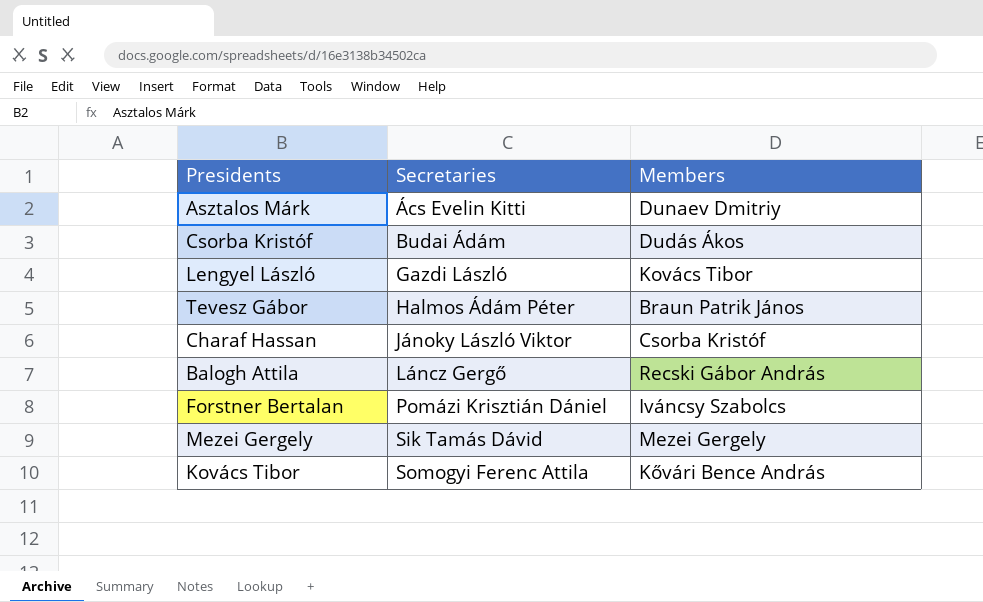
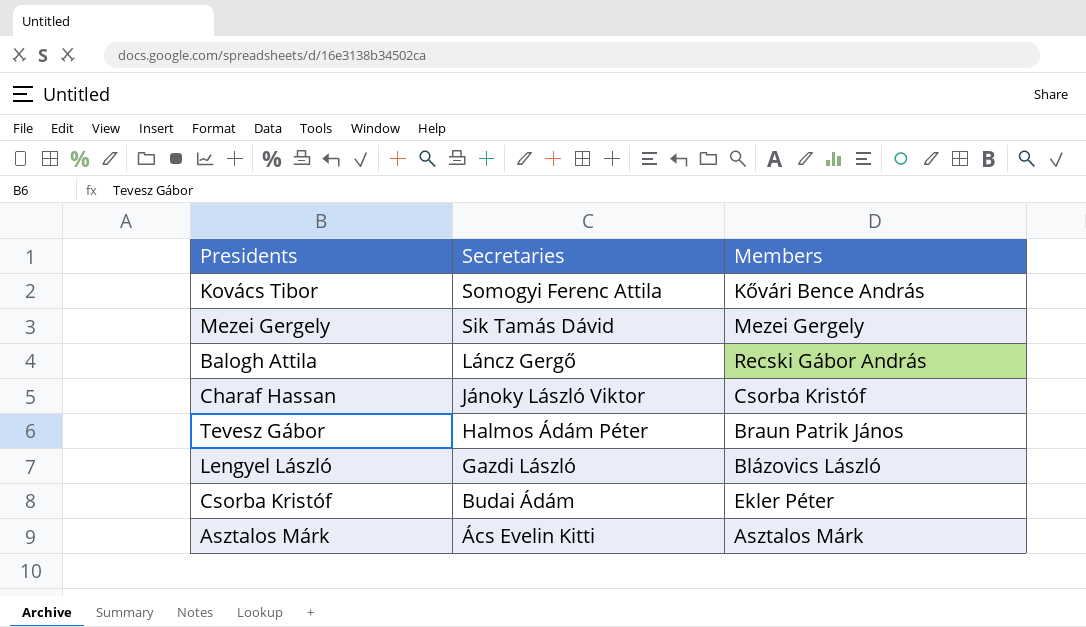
row order: Secretaries ascending -> Secretaries descending
row Forstner Bertalan: Pomázi Krisztián Dániel | Iváncsy Szabolcs -> none
Lengyel László | Members: Kovács Tibor -> Blázovics László
Csorba Kristóf | Members: Dudás Ákos -> Ekler Péter
Asztalos Márk | Members: Dunaev Dmitriy -> Asztalos Márk

